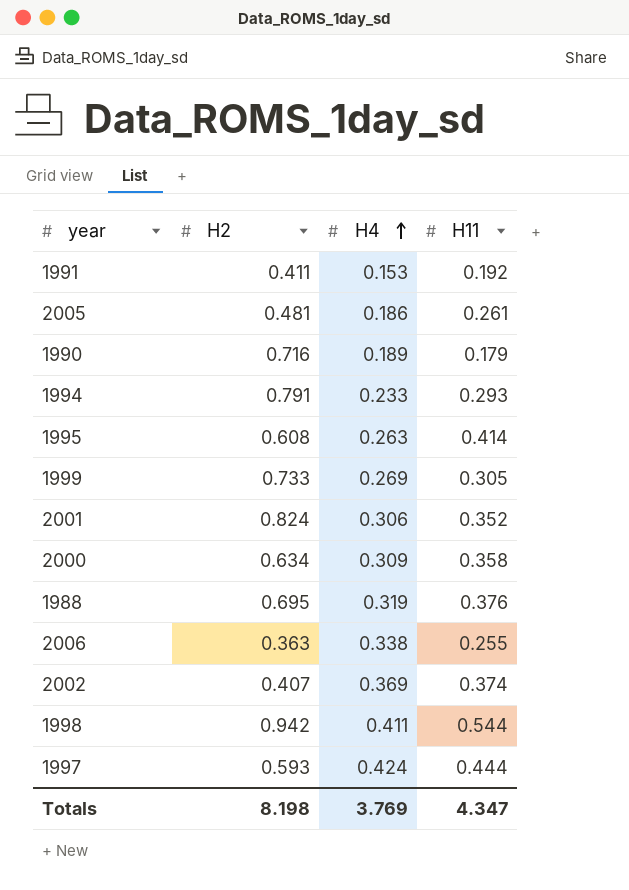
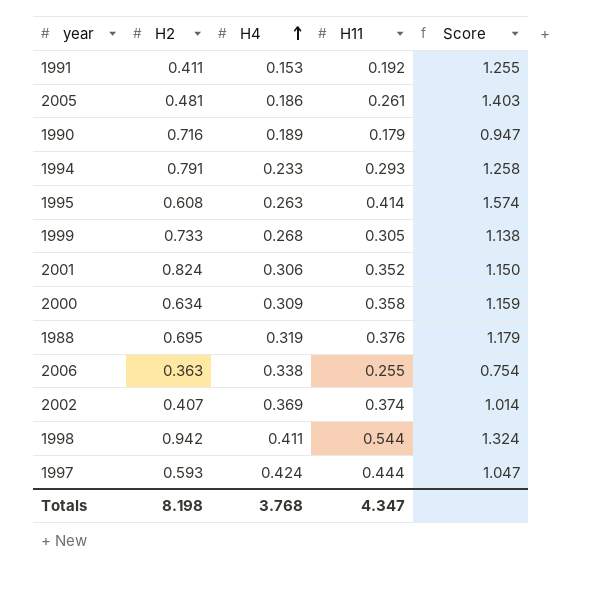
column Score | formula: none -> [H11] / [H4]
1999 | H4: 0.269 -> 0.268
Totals | H4: 3.769 -> 3.768

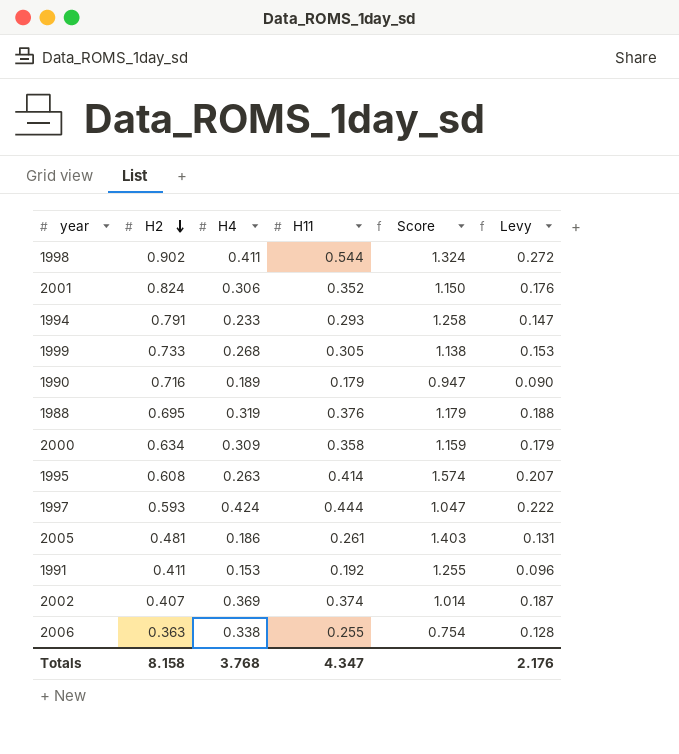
row order: H4 ascending -> H2 descending
column Levy | formula: none -> [H11] * 0.5
1998 | H2: 0.942 -> 0.902
Totals | H2: 8.198 -> 8.158

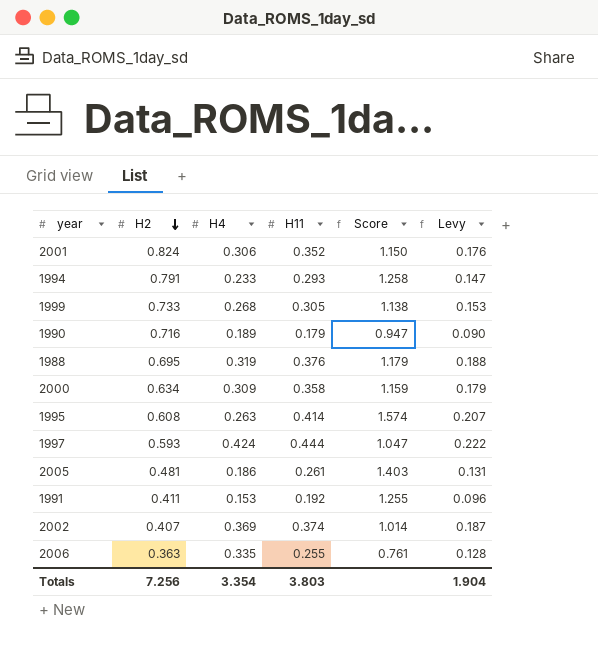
row 1998: 0.902 | 0.411 | 0.544 | 1.324 | 0.272 -> none
2006 | H4: 0.338 -> 0.335
2006 | Score: 0.754 -> 0.761
Totals | H2: 8.158 -> 7.256
Totals | H4: 3.768 -> 3.354
Totals | H11: 4.347 -> 3.803
Totals | Levy: 2.176 -> 1.904

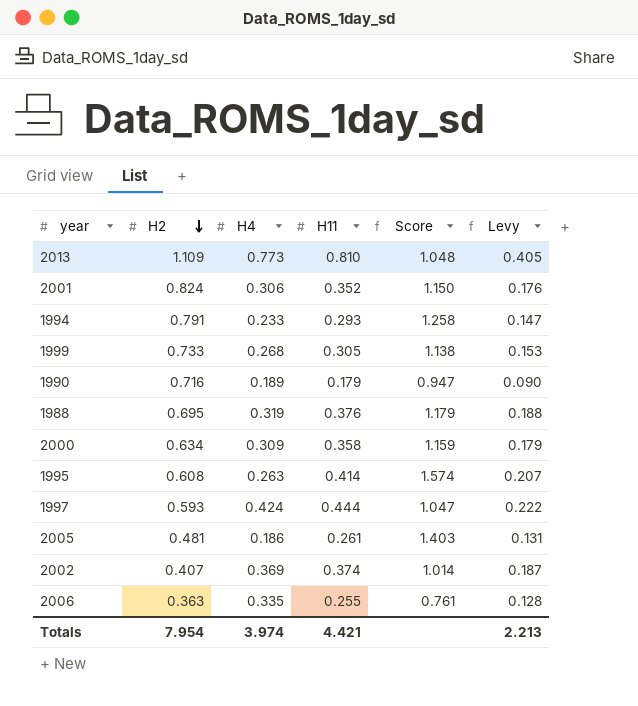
row 1991: 0.411 | 0.153 | 0.192 | 1.255 | 0.096 -> none
row 2013: none -> 1.109 | 0.773 | 0.810 | 1.048 | 0.405
Totals | H2: 7.256 -> 7.954
Totals | H4: 3.354 -> 3.974
Totals | H11: 3.803 -> 4.421
Totals | Levy: 1.904 -> 2.213

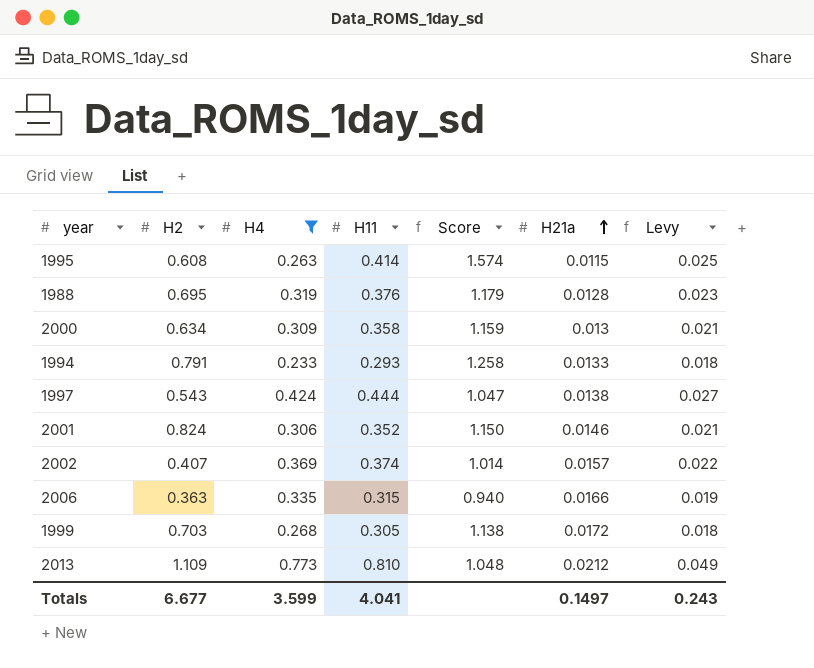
filter: none -> H4 >= 0.233
row order: H2 descending -> H21a ascending
column H21a | position: none -> 6
column Levy | formula: [H11] * 0.5 -> [H11] * 0.06
1997 | H2: 0.593 -> 0.543
2006 | H11: 0.255 -> 0.315
2006 | Score: 0.761 -> 0.940
1999 | H2: 0.733 -> 0.703
Totals | H2: 7.954 -> 6.677
Totals | H4: 3.974 -> 3.599
Totals | H11: 4.421 -> 4.041
Totals | Levy: 2.213 -> 0.243

